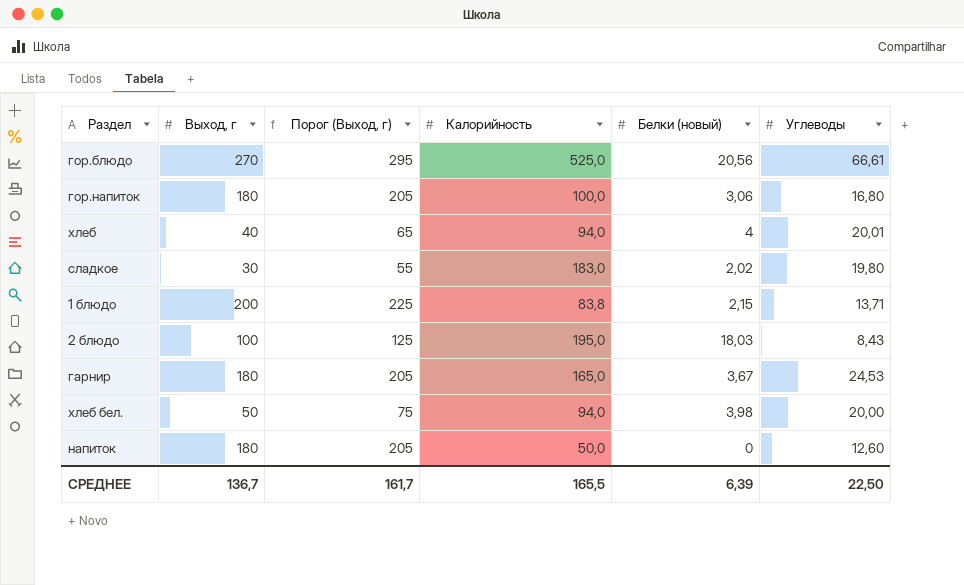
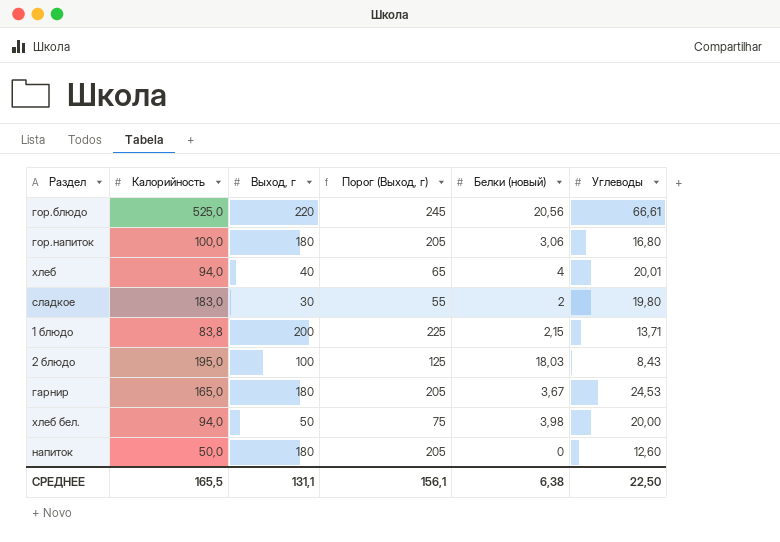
column Калорийность | position: 4 -> 2
гор.блюдо | Выход, г: 270 -> 220
гор.блюдо | Порог (Выход, г): 295 -> 245
сладкое | Белки (новый): 2,02 -> 2
СРЕДНЕЕ | Выход, г: 136,7 -> 131,1
СРЕДНЕЕ | Порог (Выход, г): 161,7 -> 156,1
СРЕДНЕЕ | Белки (новый): 6,39 -> 6,38

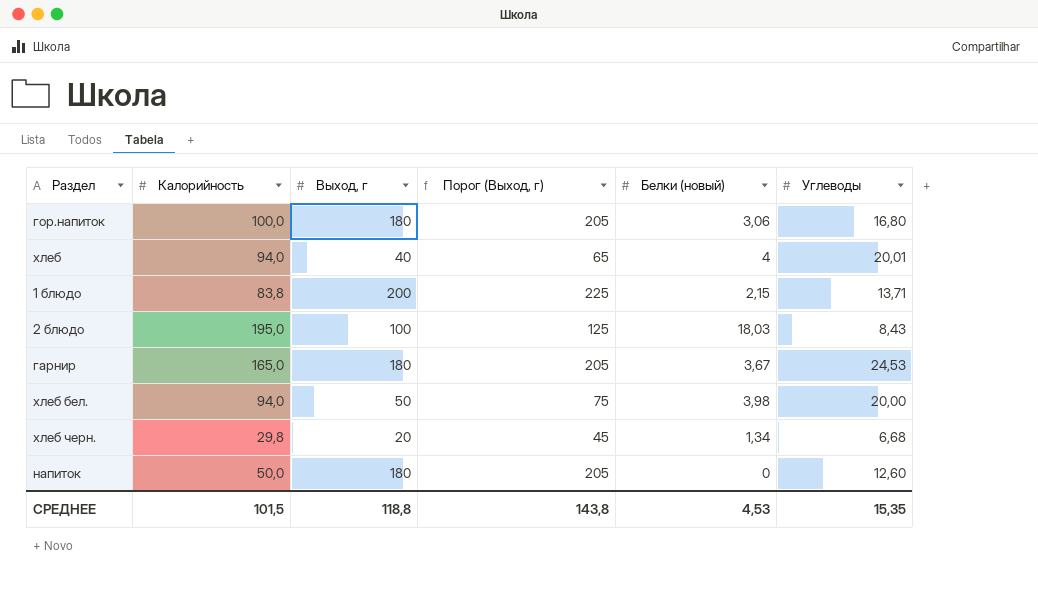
row гор.блюдо: 525,0 | 220 | 245 | 20,56 | 66,61 -> none
row сладкое: 183,0 | 30 | 55 | 2 | 19,80 -> none
row хлеб черн.: none -> 29,8 | 20 | 45 | 1,34 | 6,68
СРЕДНЕЕ | Калорийность: 165,5 -> 101,5
СРЕДНЕЕ | Выход, г: 131,1 -> 118,8
СРЕДНЕЕ | Порог (Выход, г): 156,1 -> 143,8
СРЕДНЕЕ | Белки (новый): 6,38 -> 4,53
СРЕДНЕЕ | Углеводы: 22,50 -> 15,35

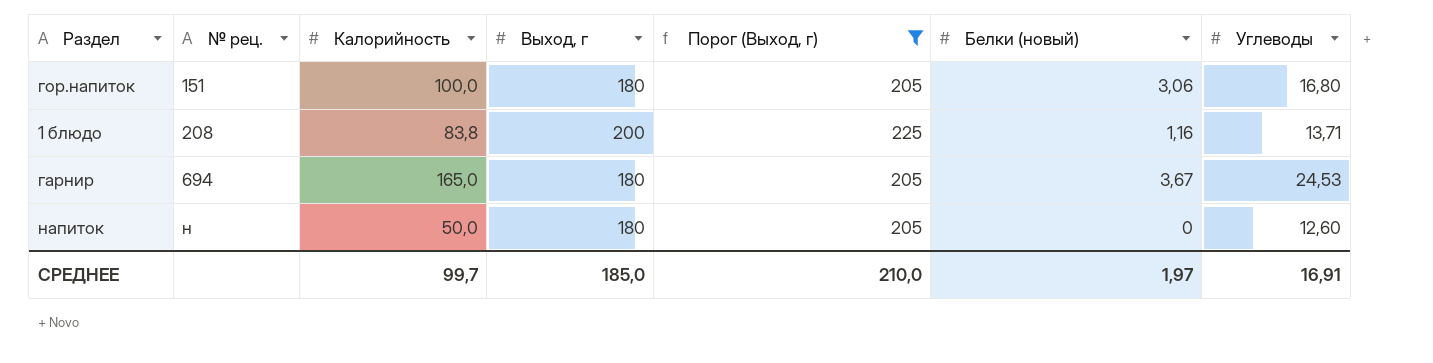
filter: none -> Порог (Выход, г) >= 205
column № рец. | position: none -> 2
1 блюдо | Белки (новый): 2,15 -> 1,16
СРЕДНЕЕ | Калорийность: 101,5 -> 99,7
СРЕДНЕЕ | Выход, г: 118,8 -> 185,0
СРЕДНЕЕ | Порог (Выход, г): 143,8 -> 210,0
СРЕДНЕЕ | Белки (новый): 4,53 -> 1,97
СРЕДНЕЕ | Углеводы: 15,35 -> 16,91

